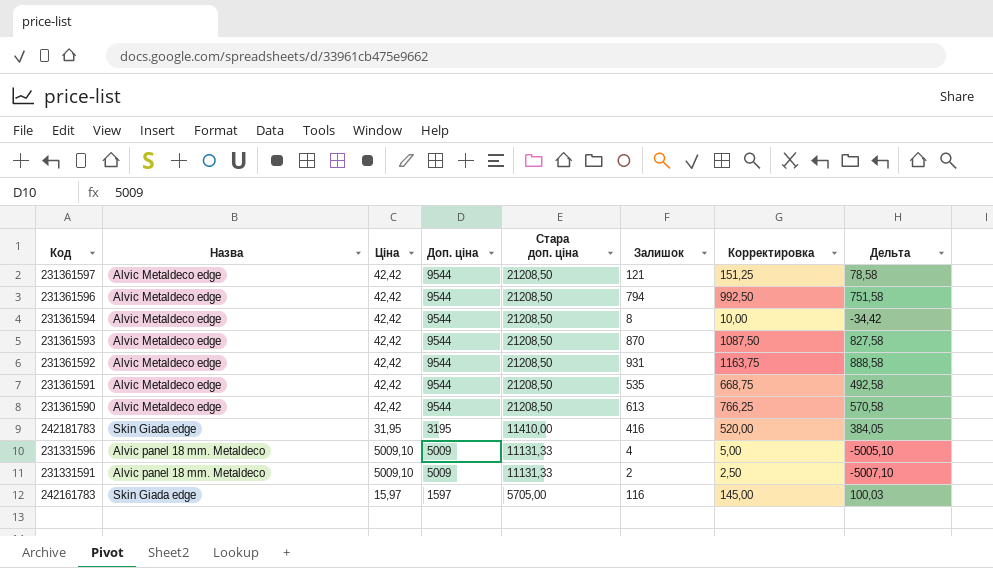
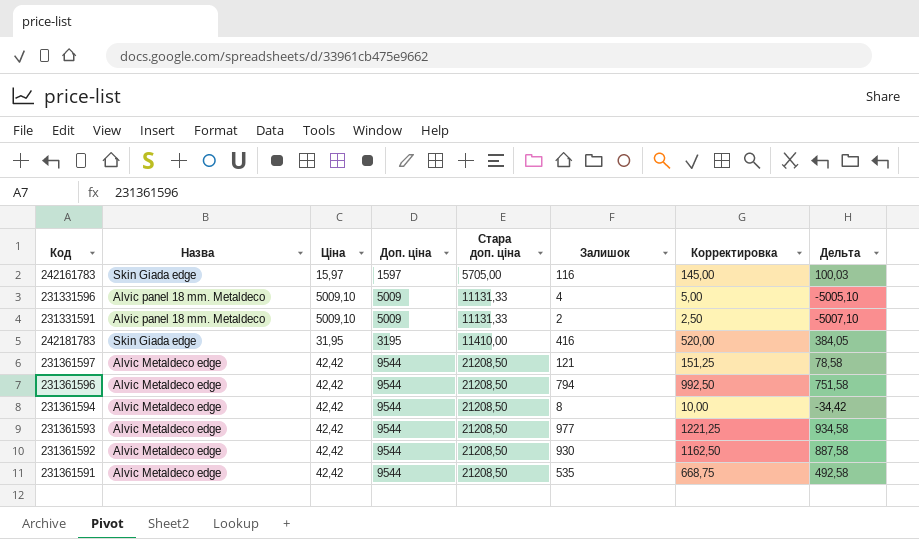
row order: Стара доп. ціна descending -> Стара доп. ціна ascending
row 231361590: Alvic Metaldeco edge | 42,42 | 9544 | 21208,50 | 613 | 766,25 | 570,58 -> none
231361593 | Залишок: 870 -> 977
231361593 | Корректировка: 1087,50 -> 1221,25
231361593 | Дельта: 827,58 -> 934,58
231361592 | Залишок: 931 -> 930
231361592 | Корректировка: 1163,75 -> 1162,50
231361592 | Дельта: 888,58 -> 887,58

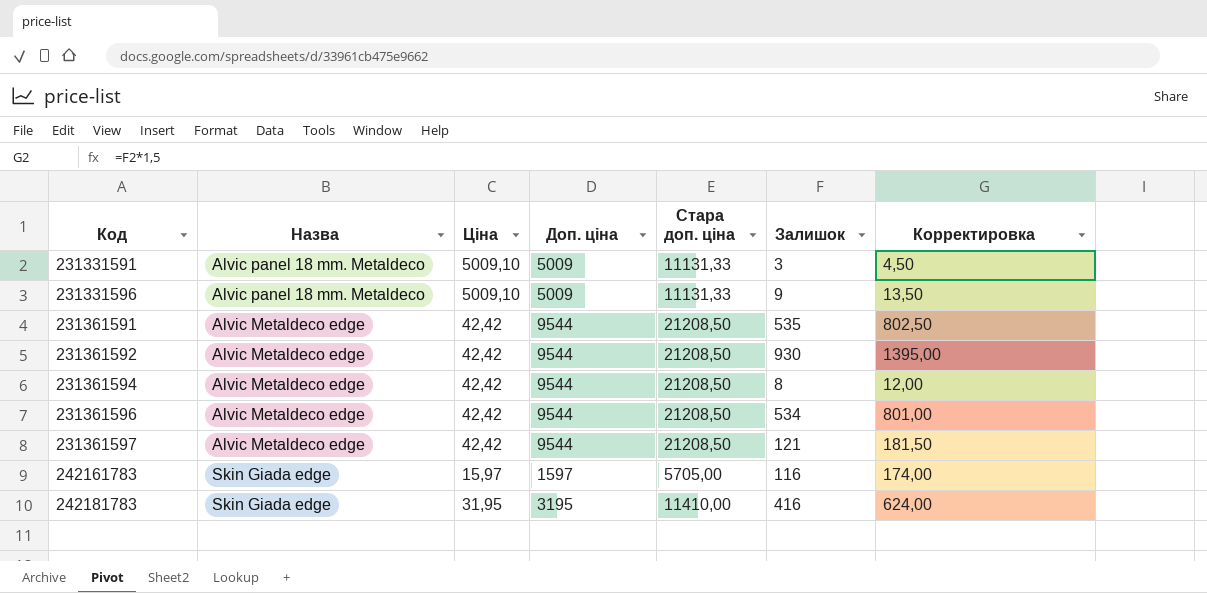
row order: Стара доп. ціна ascending -> Код ascending
column Дельта | formula: [Залишок] - [Ціна] -> none
column Корректировка | formula: [Залишок] * 1,25 -> [Залишок] * 1,5
row 231361593: Alvic Metaldeco edge | 42,42 | 9544 | 21208,50 | 977 | 1221,25 | 934,58 -> none
231331591 | Залишок: 2 -> 3
231331596 | Залишок: 4 -> 9
231361596 | Залишок: 794 -> 534

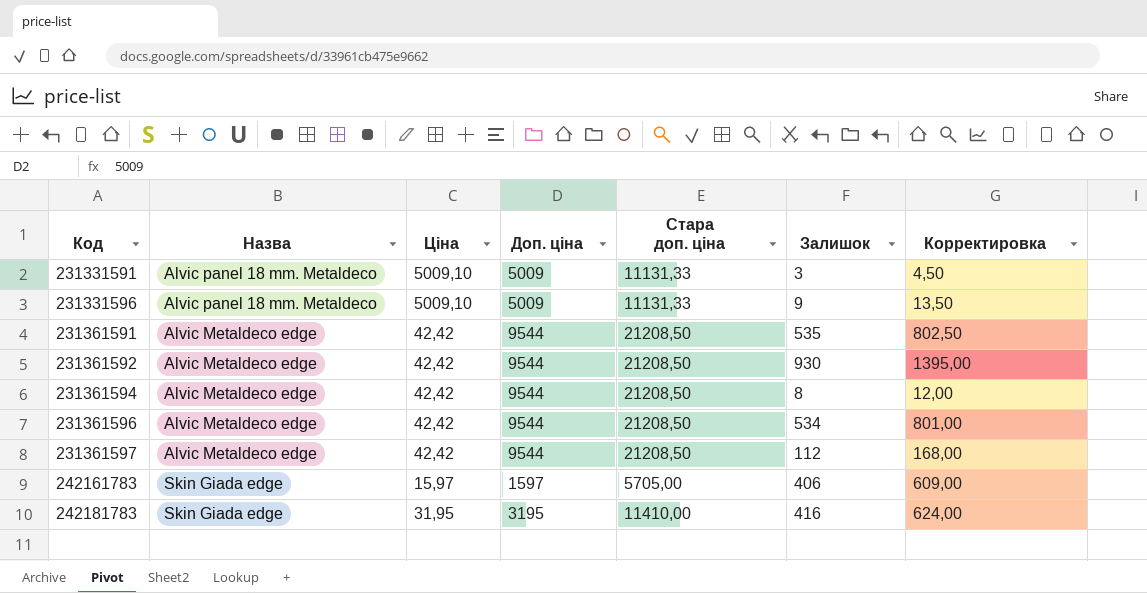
231361597 | Залишок: 121 -> 112
231361597 | Корректировка: 181,50 -> 168,00
242161783 | Залишок: 116 -> 406
242161783 | Корректировка: 174,00 -> 609,00

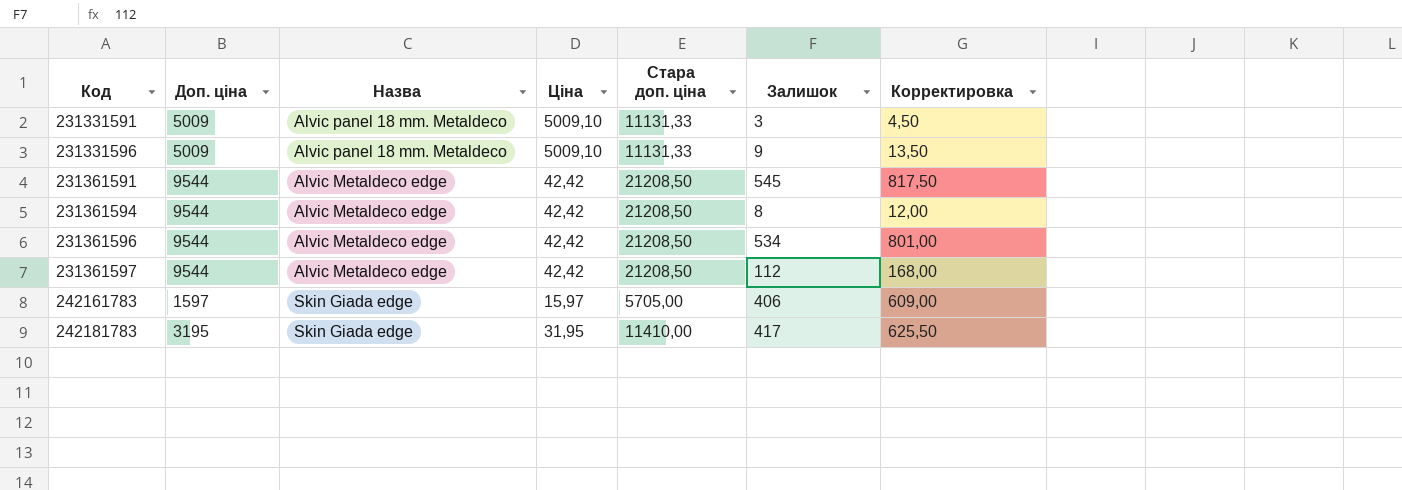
column Доп. ціна | position: 4 -> 2
row 231361592: Alvic Metaldeco edge | 42,42 | 9544 | 21208,50 | 930 | 1395,00 -> none
231361591 | Залишок: 535 -> 545
231361591 | Корректировка: 802,50 -> 817,50
242181783 | Залишок: 416 -> 417
242181783 | Корректировка: 624,00 -> 625,50

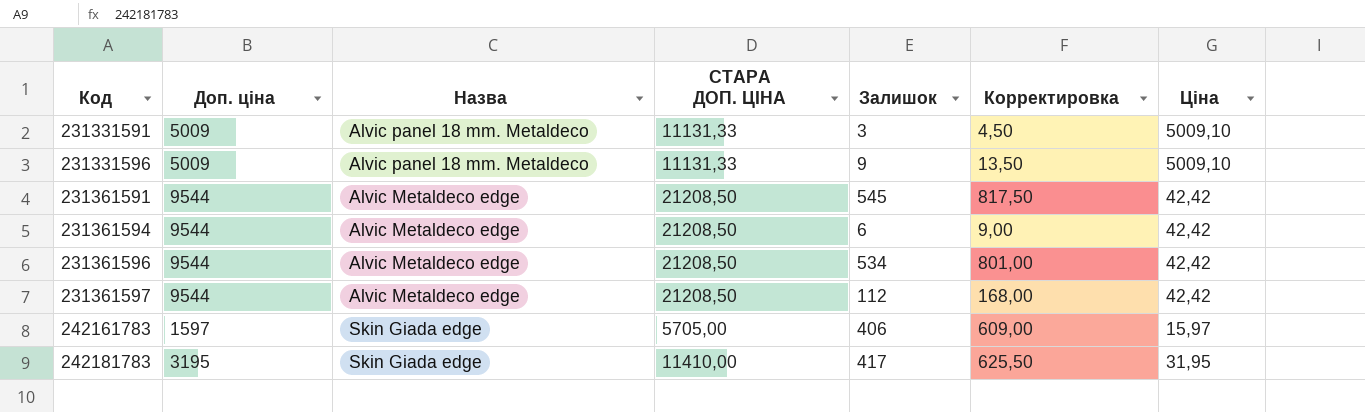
column name: Стара доп. ціна -> СТАРА ДОП. ЦІНА
column Ціна | position: 4 -> 7
231361594 | Залишок: 8 -> 6
231361594 | Корректировка: 12,00 -> 9,00

